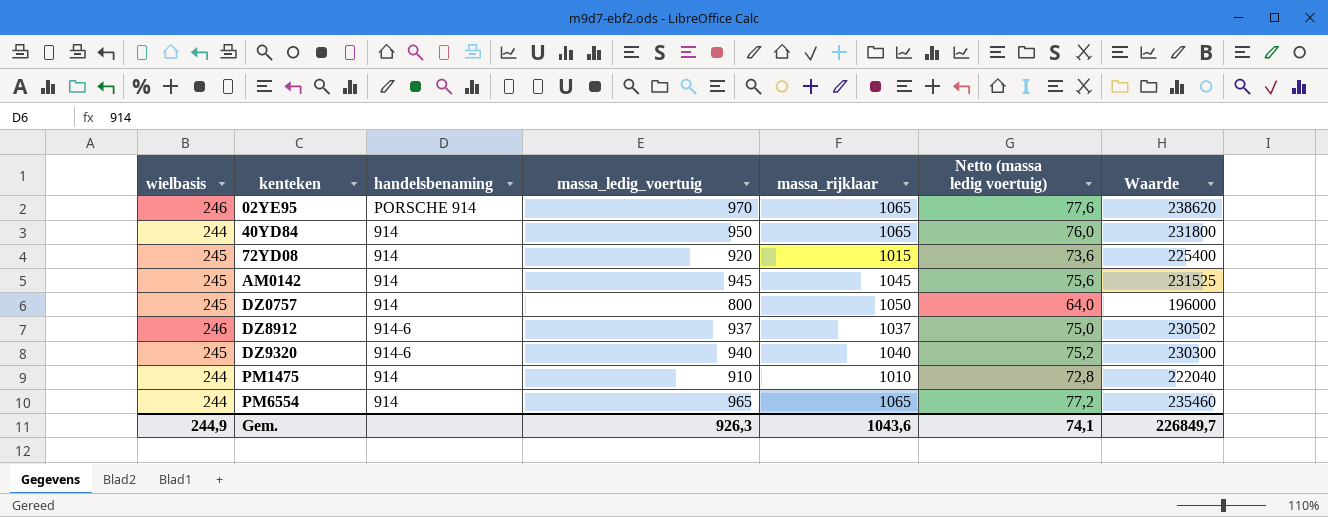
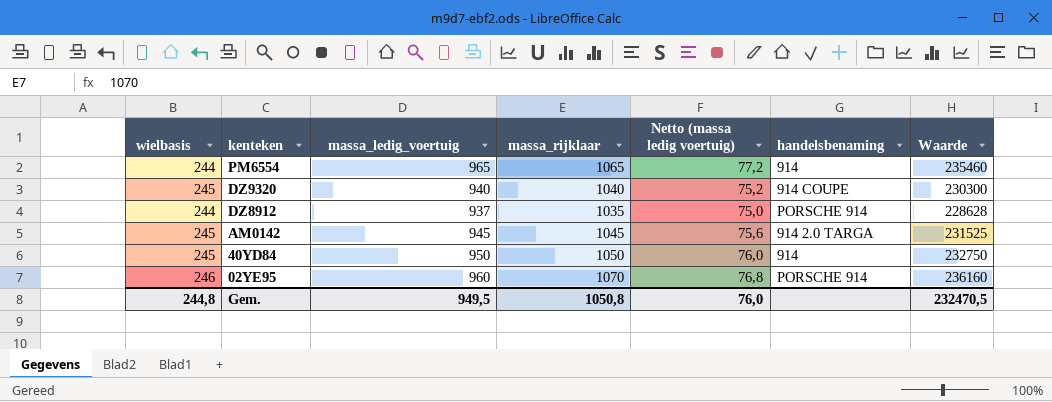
row order: kenteken ascending -> kenteken descending
column handelsbenaming | position: 3 -> 6
row 72YD08: 245 | 914 | 920 | 1015 | 73,6 | 225400 -> none
row DZ0757: 245 | 914 | 800 | 1050 | 64,0 | 196000 -> none
row PM1475: 244 | 914 | 910 | 1010 | 72,8 | 222040 -> none
DZ9320 | handelsbenaming: 914-6 -> 914 COUPE
DZ8912 | wielbasis: 246 -> 244
DZ8912 | massa_rijklaar: 1037 -> 1035
DZ8912 | handelsbenaming: 914-6 -> PORSCHE 914
DZ8912 | Waarde: 230502 -> 228628
AM0142 | handelsbenaming: 914 -> 914 2.0 TARGA
40YD84 | wielbasis: 244 -> 245
40YD84 | massa_rijklaar: 1065 -> 1050
40YD84 | Waarde: 231800 -> 232750
02YE95 | massa_ledig_voertuig: 970 -> 960
02YE95 | massa_rijklaar: 1065 -> 1070
02YE95 | Netto (massa ledig voertuig): 77,6 -> 76,8
02YE95 | Waarde: 238620 -> 236160
Gem. | wielbasis: 244,9 -> 244,8
Gem. | massa_ledig_voertuig: 926,3 -> 949,5
Gem. | massa_rijklaar: 1043,6 -> 1050,8
Gem. | Netto (massa ledig voertuig): 74,1 -> 76,0
Gem. | Waarde: 226849,7 -> 232470,5

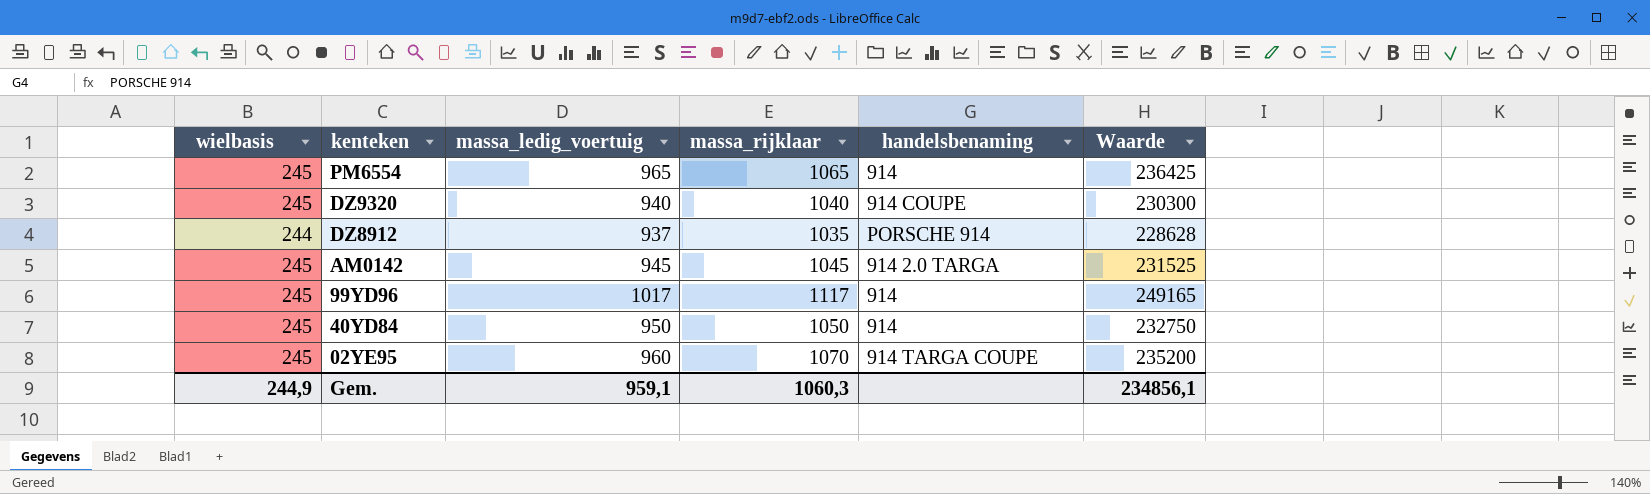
column Netto (massa ledig voertuig) | formula: [massa_ledig_voertuig] * 0,08 -> none
PM6554 | wielbasis: 244 -> 245
PM6554 | Waarde: 235460 -> 236425
row 99YD96: none -> 245 | 1017 | 1117 | 914 | 249165
02YE95 | wielbasis: 246 -> 245
02YE95 | handelsbenaming: PORSCHE 914 -> 914 TARGA COUPE
02YE95 | Waarde: 236160 -> 235200
Gem. | wielbasis: 244,8 -> 244,9
Gem. | massa_ledig_voertuig: 949,5 -> 959,1
Gem. | massa_rijklaar: 1050,8 -> 1060,3
Gem. | Waarde: 232470,5 -> 234856,1

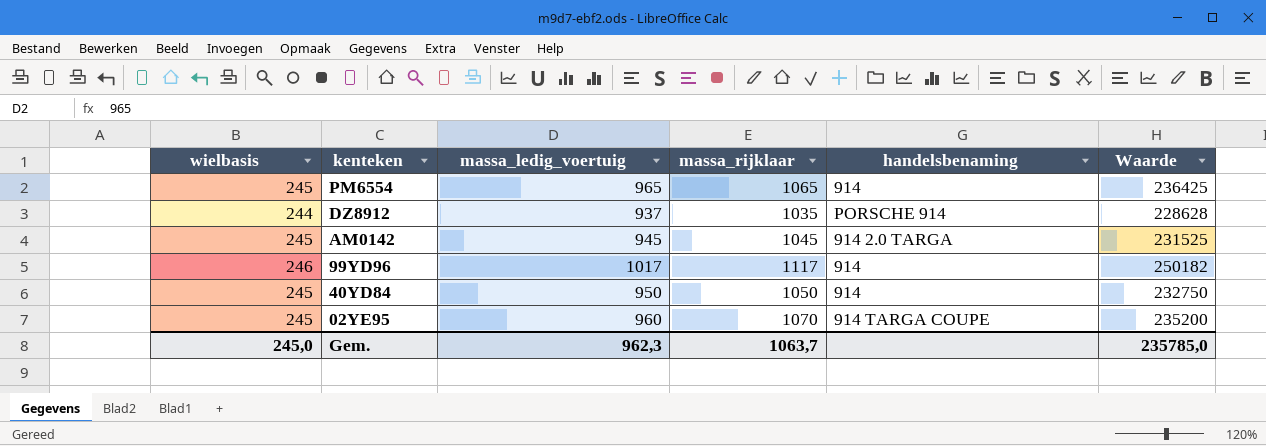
row DZ9320: 245 | 940 | 1040 | 914 COUPE | 230300 -> none
99YD96 | wielbasis: 245 -> 246
99YD96 | Waarde: 249165 -> 250182
Gem. | wielbasis: 244,9 -> 245,0
Gem. | massa_ledig_voertuig: 959,1 -> 962,3
Gem. | massa_rijklaar: 1060,3 -> 1063,7
Gem. | Waarde: 234856,1 -> 235785,0

